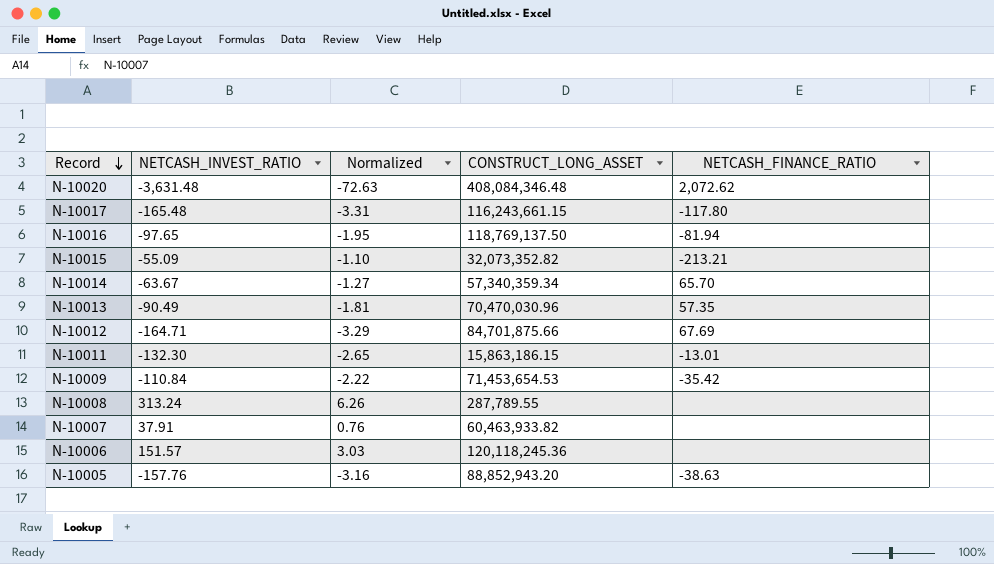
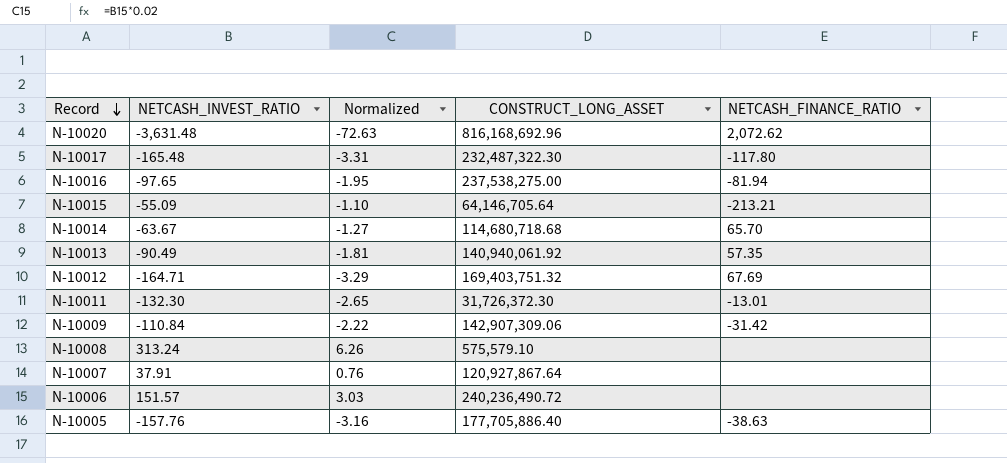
N-10020 | CONSTRUCT_LONG_ASSET: 408,084,346.48 -> 816,168,692.96
N-10017 | CONSTRUCT_LONG_ASSET: 116,243,661.15 -> 232,487,322.30
N-10016 | CONSTRUCT_LONG_ASSET: 118,769,137.50 -> 237,538,275.00
N-10015 | CONSTRUCT_LONG_ASSET: 32,073,352.82 -> 64,146,705.64
N-10014 | CONSTRUCT_LONG_ASSET: 57,340,359.34 -> 114,680,718.68
N-10013 | CONSTRUCT_LONG_ASSET: 70,470,030.96 -> 140,940,061.92
N-10012 | CONSTRUCT_LONG_ASSET: 84,701,875.66 -> 169,403,751.32
N-10011 | CONSTRUCT_LONG_ASSET: 15,863,186.15 -> 31,726,372.30
N-10009 | CONSTRUCT_LONG_ASSET: 71,453,654.53 -> 142,907,309.06
N-10009 | NETCASH_FINANCE_RATIO: -35.42 -> -31.42
N-10008 | CONSTRUCT_LONG_ASSET: 287,789.55 -> 575,579.10
N-10007 | CONSTRUCT_LONG_ASSET: 60,463,933.82 -> 120,927,867.64
N-10006 | CONSTRUCT_LONG_ASSET: 120,118,245.36 -> 240,236,490.72
N-10005 | CONSTRUCT_LONG_ASSET: 88,852,943.20 -> 177,705,886.40

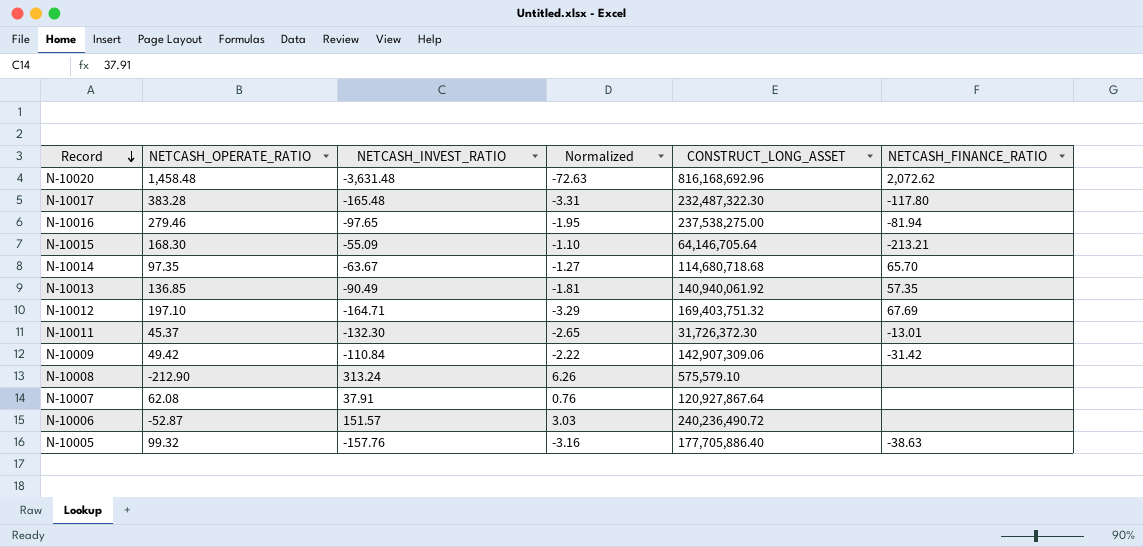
column NETCASH_OPERATE_RATIO | position: none -> 2

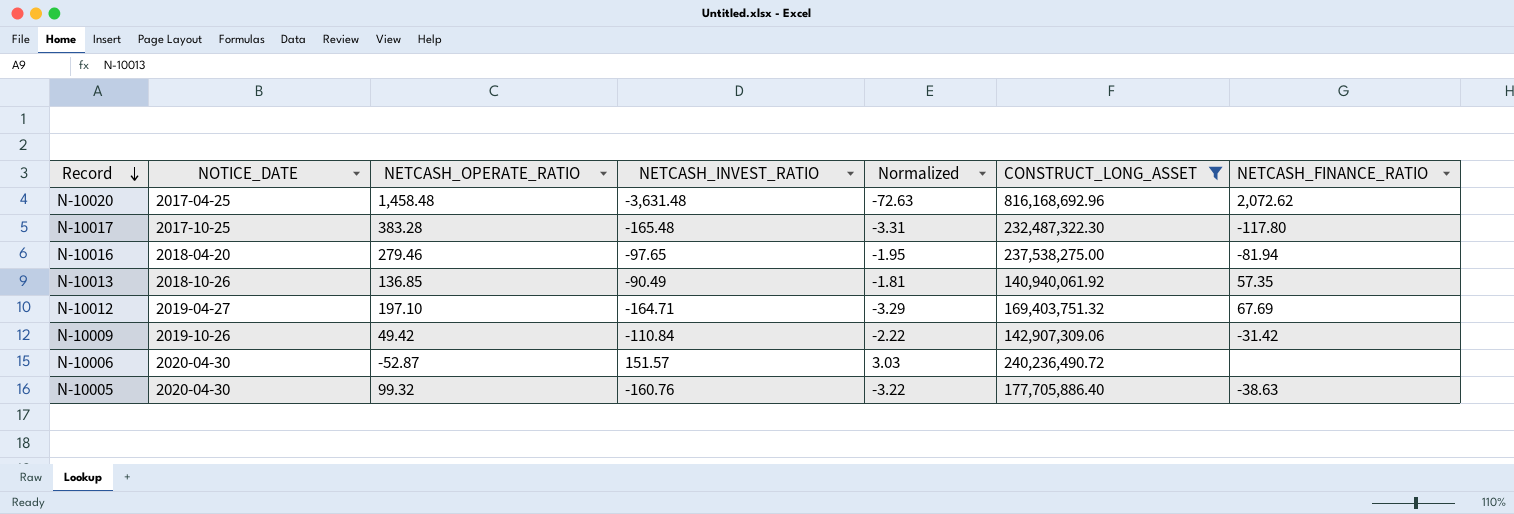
filter: none -> CONSTRUCT_LONG_ASSET >= 140,940,061.92
column NOTICE_DATE | position: none -> 2
N-10005 | NETCASH_INVEST_RATIO: -157.76 -> -160.76
N-10005 | Normalized: -3.16 -> -3.22

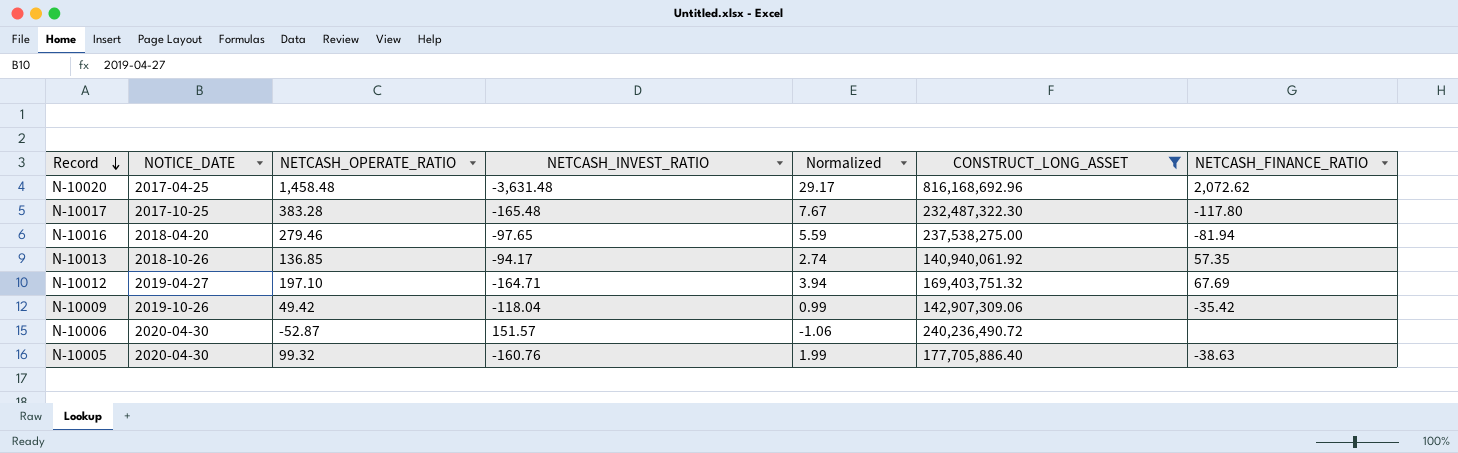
column Normalized | formula: [NETCASH_INVEST_RATIO] * 0.02 -> [NETCASH_OPERATE_RATIO] * 0.02
N-10013 | NETCASH_INVEST_RATIO: -90.49 -> -94.17
N-10009 | NETCASH_INVEST_RATIO: -110.84 -> -118.04
N-10009 | NETCASH_FINANCE_RATIO: -31.42 -> -35.42

